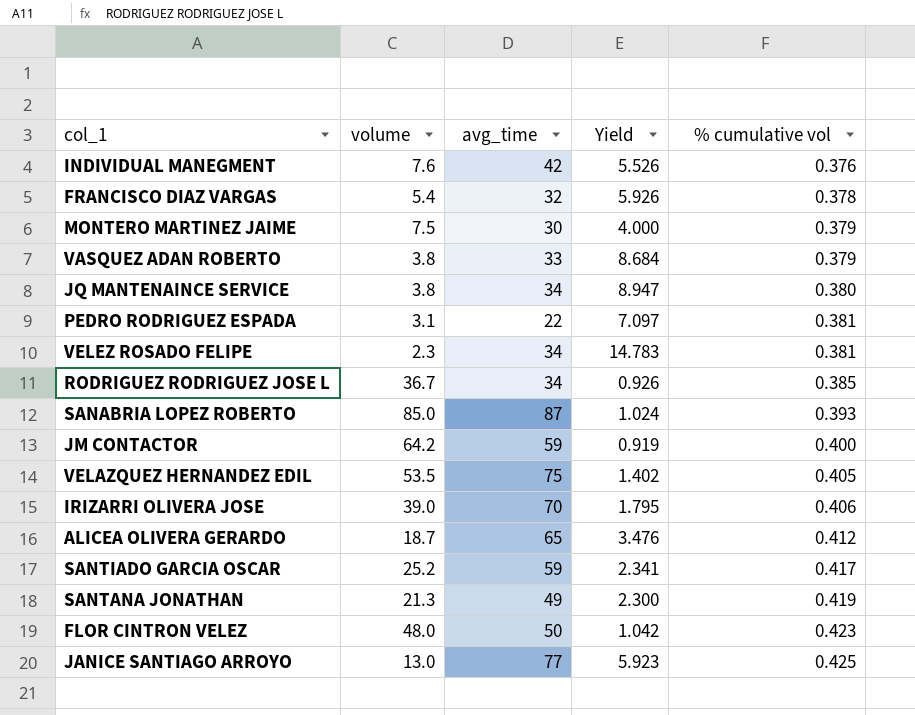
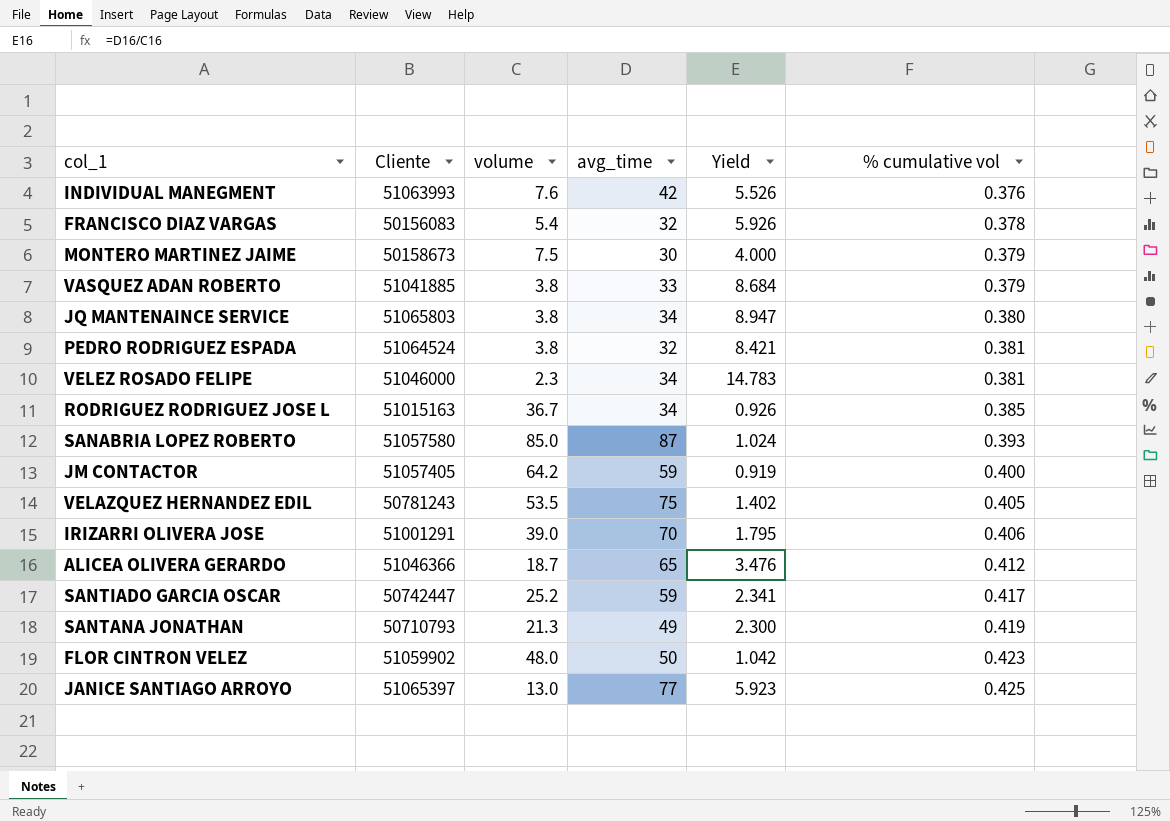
column Cliente | position: none -> 2
PEDRO RODRIGUEZ ESPADA | volume: 3.1 -> 3.8
PEDRO RODRIGUEZ ESPADA | avg_time: 22 -> 32
PEDRO RODRIGUEZ ESPADA | Yield: 7.097 -> 8.421

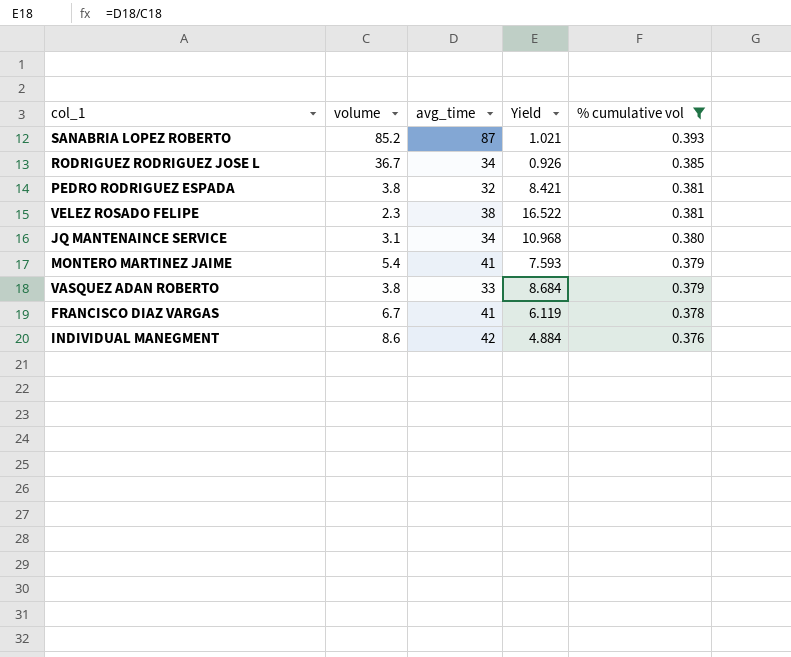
filter: none -> % cumulative vol <= 0.393
row order: % cumulative vol ascending -> % cumulative vol descending
column Cliente | position: 2 -> none
SANABRIA LOPEZ ROBERTO | volume: 85.0 -> 85.2
SANABRIA LOPEZ ROBERTO | Yield: 1.024 -> 1.021
VELEZ ROSADO FELIPE | avg_time: 34 -> 38
VELEZ ROSADO FELIPE | Yield: 14.783 -> 16.522
JQ MANTENAINCE SERVICE | volume: 3.8 -> 3.1
JQ MANTENAINCE SERVICE | Yield: 8.947 -> 10.968
MONTERO MARTINEZ JAIME | volume: 7.5 -> 5.4
MONTERO MARTINEZ JAIME | avg_time: 30 -> 41
MONTERO MARTINEZ JAIME | Yield: 4.000 -> 7.593
FRANCISCO DIAZ VARGAS | volume: 5.4 -> 6.7
FRANCISCO DIAZ VARGAS | avg_time: 32 -> 41
FRANCISCO DIAZ VARGAS | Yield: 5.926 -> 6.119
INDIVIDUAL MANEGMENT | volume: 7.6 -> 8.6
INDIVIDUAL MANEGMENT | Yield: 5.526 -> 4.884

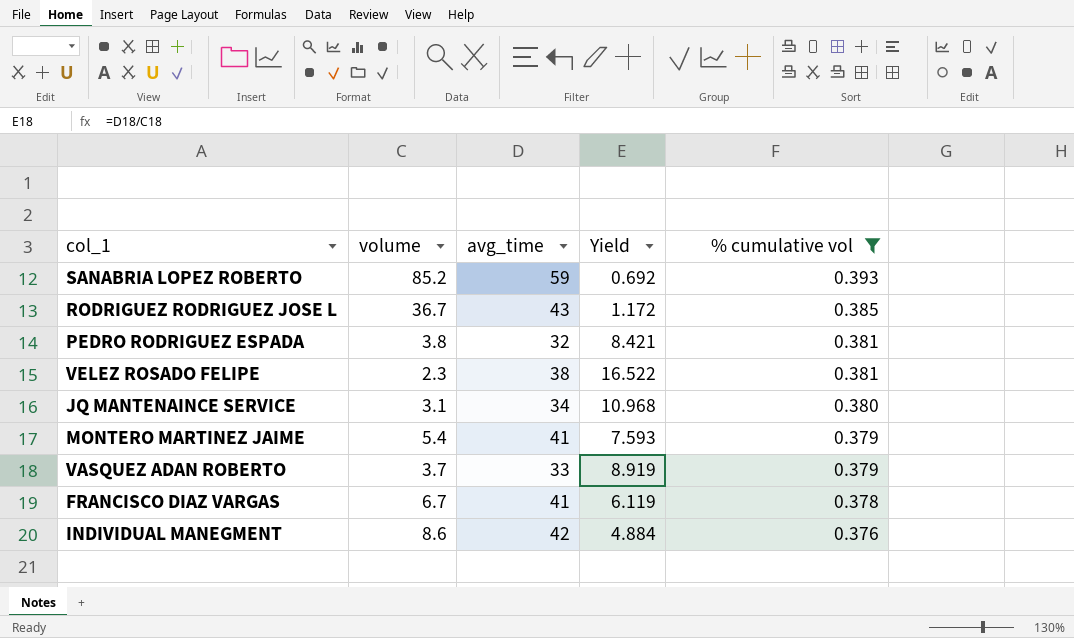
SANABRIA LOPEZ ROBERTO | avg_time: 87 -> 59
SANABRIA LOPEZ ROBERTO | Yield: 1.021 -> 0.692
RODRIGUEZ RODRIGUEZ JOSE L | avg_time: 34 -> 43
RODRIGUEZ RODRIGUEZ JOSE L | Yield: 0.926 -> 1.172
VASQUEZ ADAN ROBERTO | volume: 3.8 -> 3.7
VASQUEZ ADAN ROBERTO | Yield: 8.684 -> 8.919

